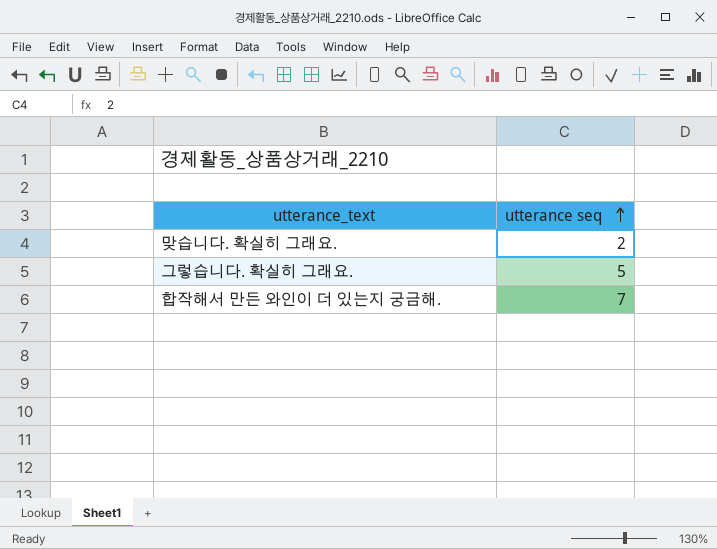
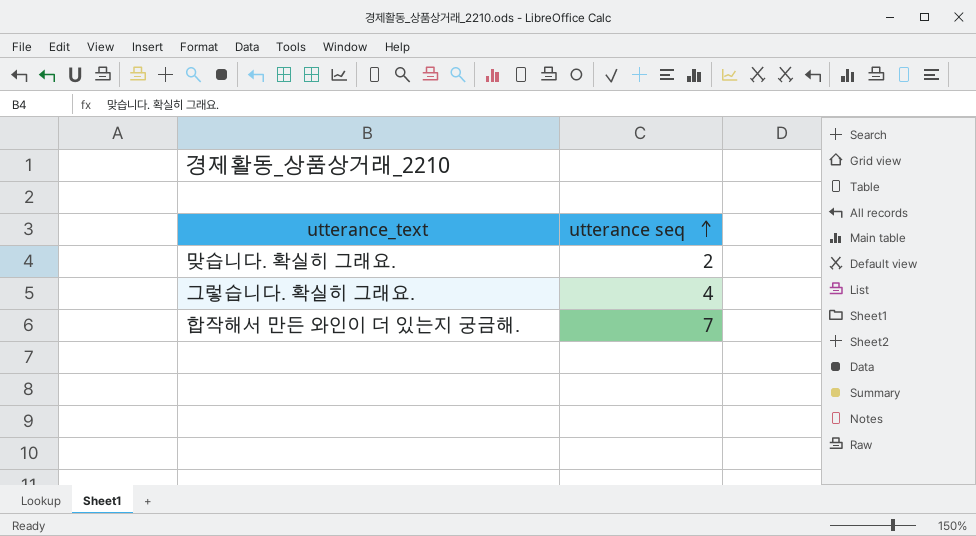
그렇습니다. 확실히 그래요. | utterance seq: 5 -> 4

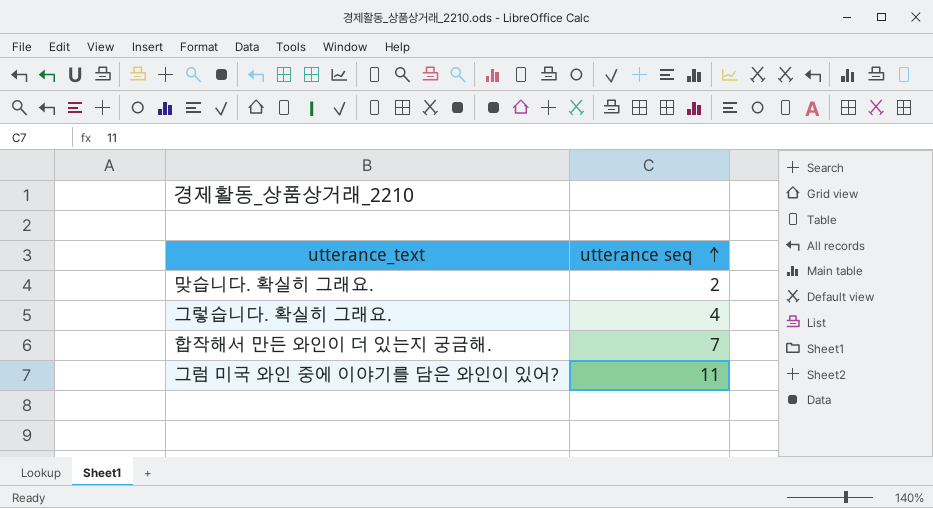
row 그럼 미국 와인 중에 이야기를 담은 와인이 있어?: none -> 11

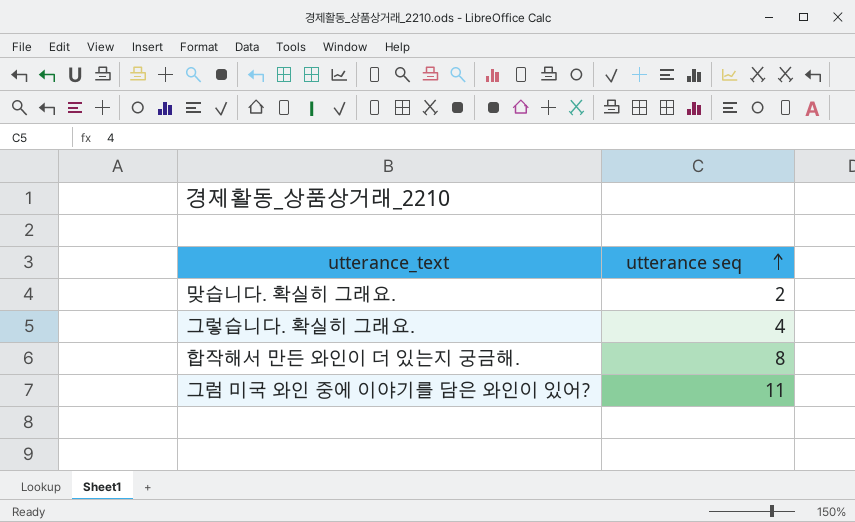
합작해서 만든 와인이 더 있는지 궁금해. | utterance seq: 7 -> 8

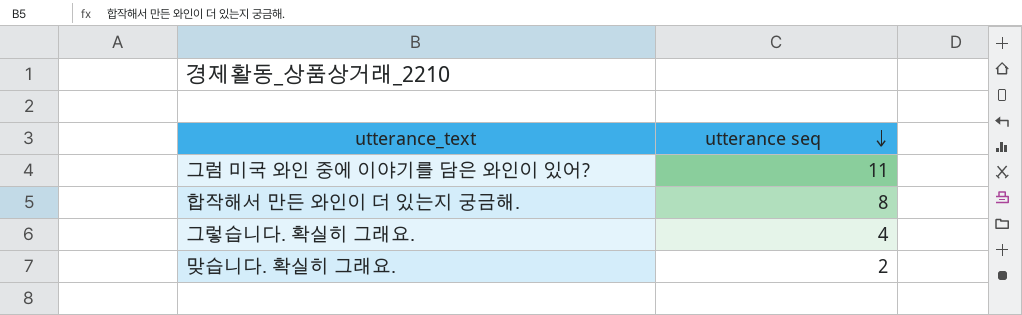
row order: utterance seq ascending -> utterance seq descending

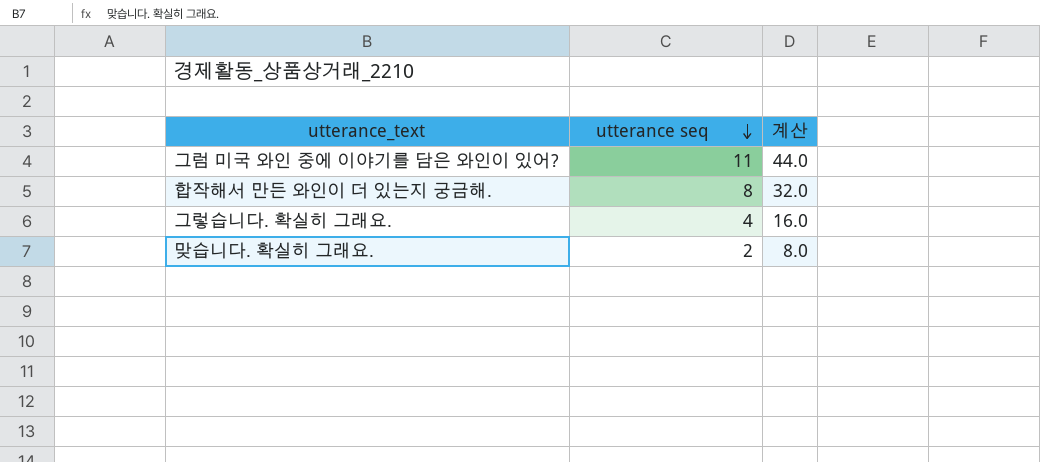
column 계산 | formula: none -> [utterance seq] * 4

